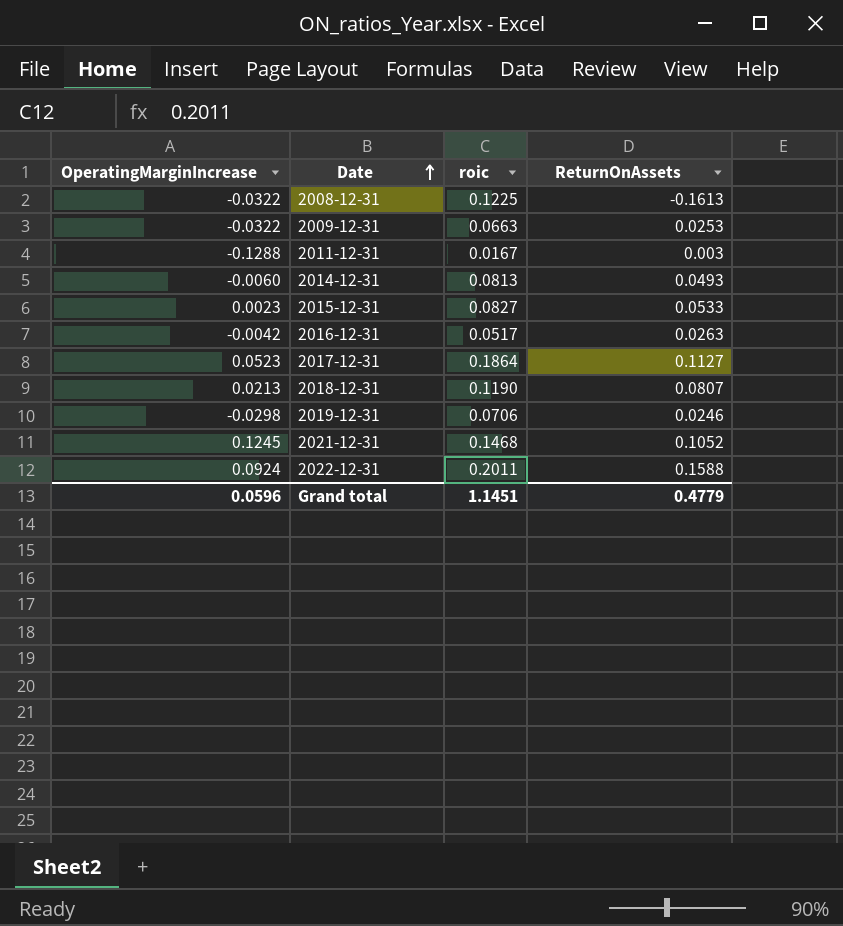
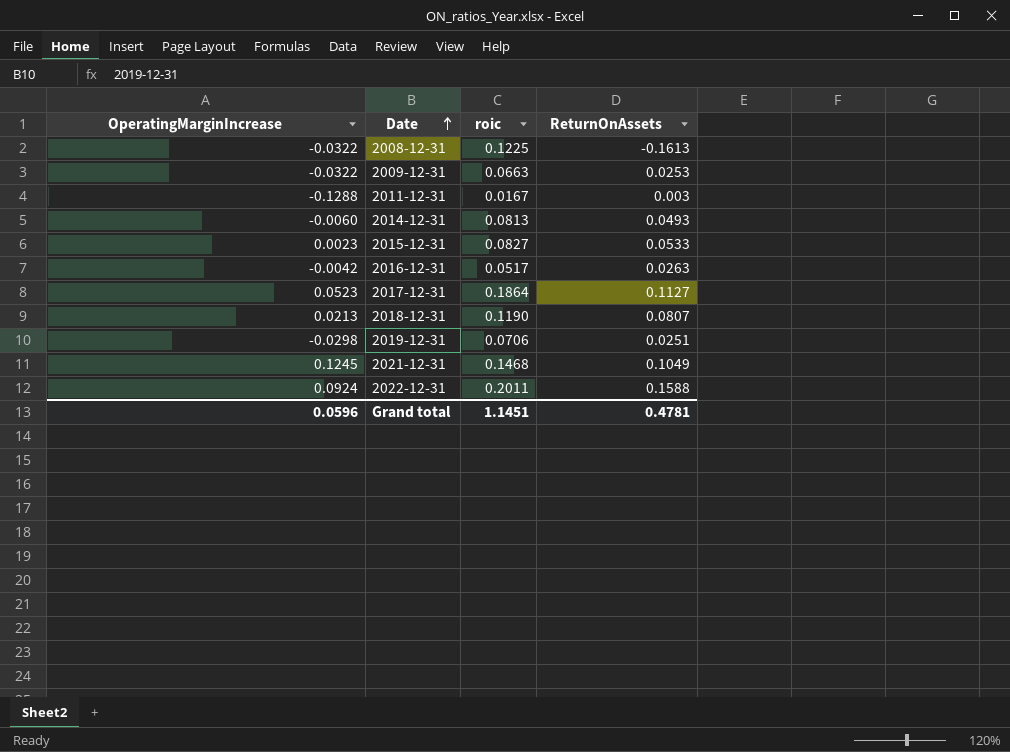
2019-12-31 | ReturnOnAssets: 0.0246 -> 0.0251
2021-12-31 | ReturnOnAssets: 0.1052 -> 0.1049
Grand total | ReturnOnAssets: 0.4779 -> 0.4781

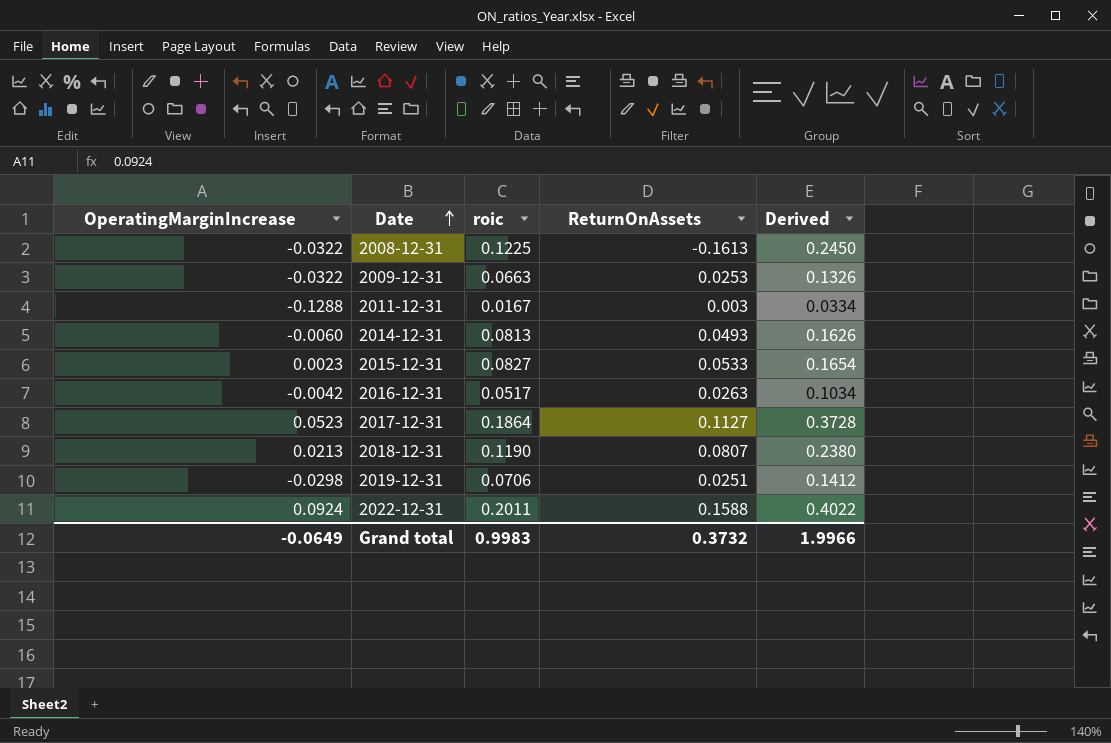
column Derived | formula: none -> [roic] * 2
row 2021-12-31: 0.1245 | 0.1468 | 0.1049 -> none
Grand total | OperatingMarginIncrease: 0.0596 -> -0.0649
Grand total | roic: 1.1451 -> 0.9983
Grand total | ReturnOnAssets: 0.4781 -> 0.3732

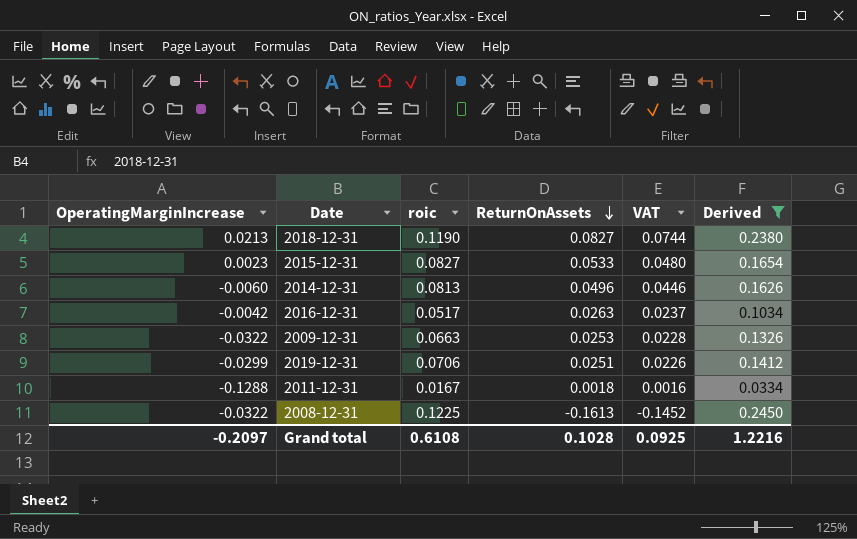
filter: none -> Derived <= 0.2450
row order: Date ascending -> ReturnOnAssets descending
column VAT | formula: none -> [ReturnOnAssets] * 0.9
2018-12-31 | ReturnOnAssets: 0.0807 -> 0.0827
2014-12-31 | ReturnOnAssets: 0.0493 -> 0.0496
2019-12-31 | OperatingMarginIncrease: -0.0298 -> -0.0299
2011-12-31 | ReturnOnAssets: 0.003 -> 0.0018
Grand total | OperatingMarginIncrease: -0.0649 -> -0.2097
Grand total | roic: 0.9983 -> 0.6108
Grand total | ReturnOnAssets: 0.3732 -> 0.1028
Grand total | Derived: 1.9966 -> 1.2216

